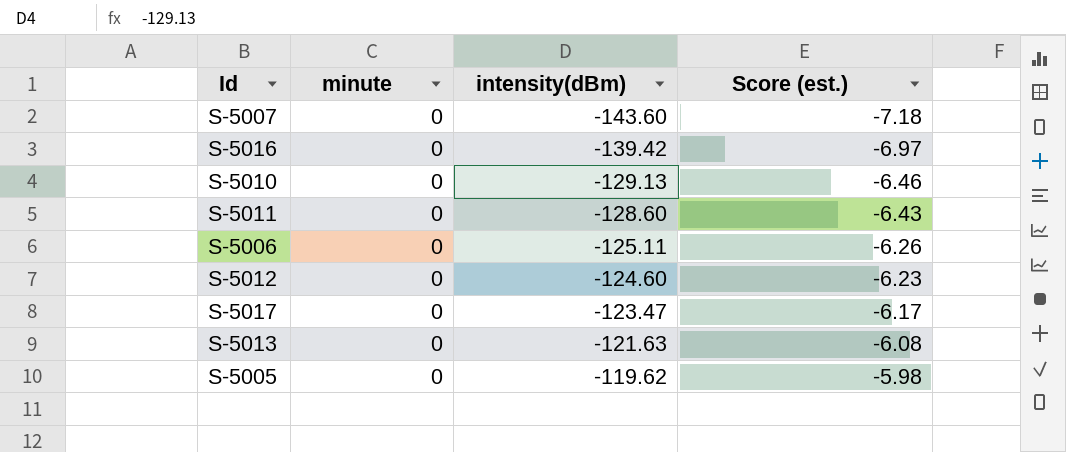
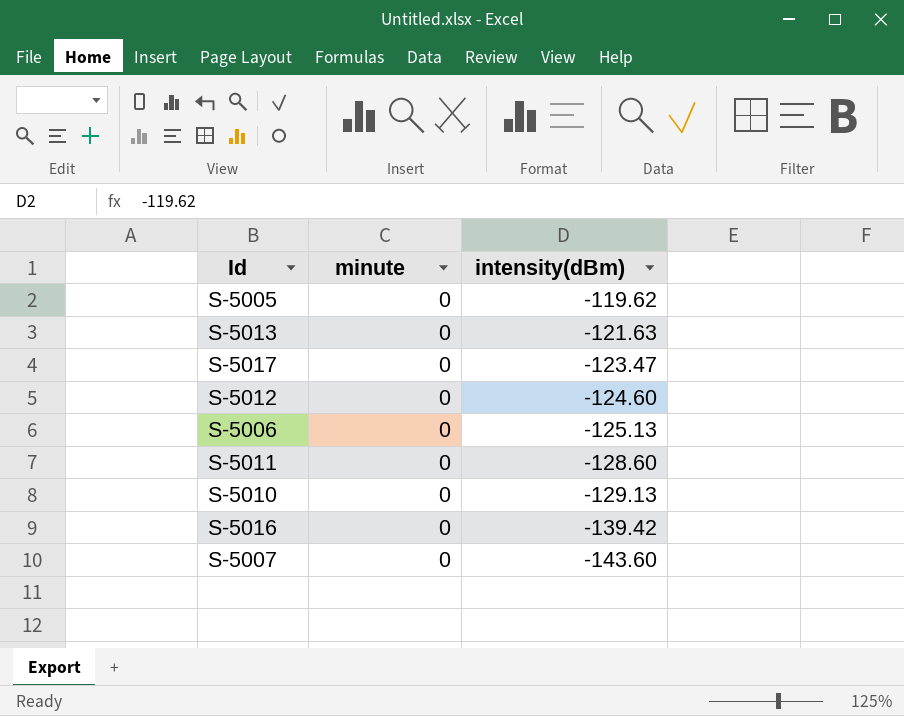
row order: intensity(dBm) ascending -> intensity(dBm) descending
column Score (est.) | formula: [intensity(dBm)] * 0.05 -> none
S-5006 | intensity(dBm): -125.11 -> -125.13

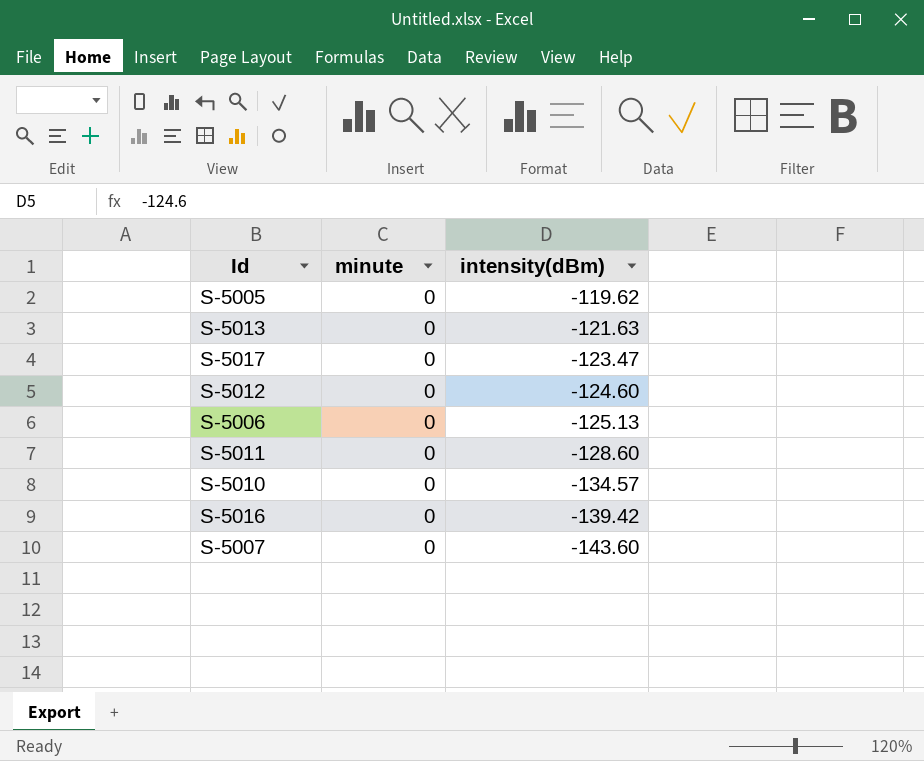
S-5010 | intensity(dBm): -129.13 -> -134.57

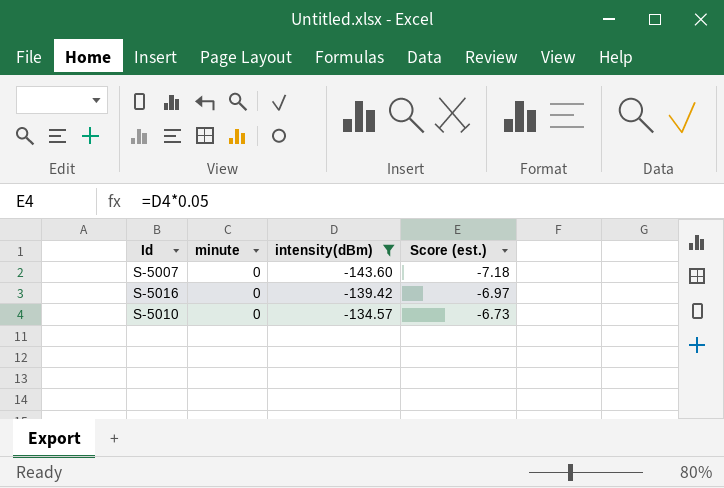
filter: none -> intensity(dBm) <= -134.57
row order: intensity(dBm) descending -> intensity(dBm) ascending
column Score (est.) | formula: none -> [intensity(dBm)] * 0.05

